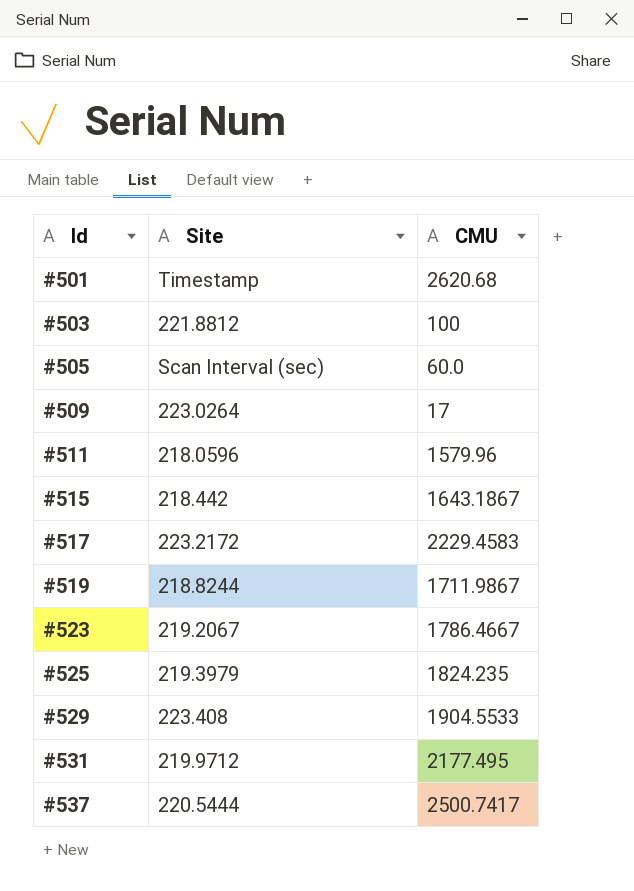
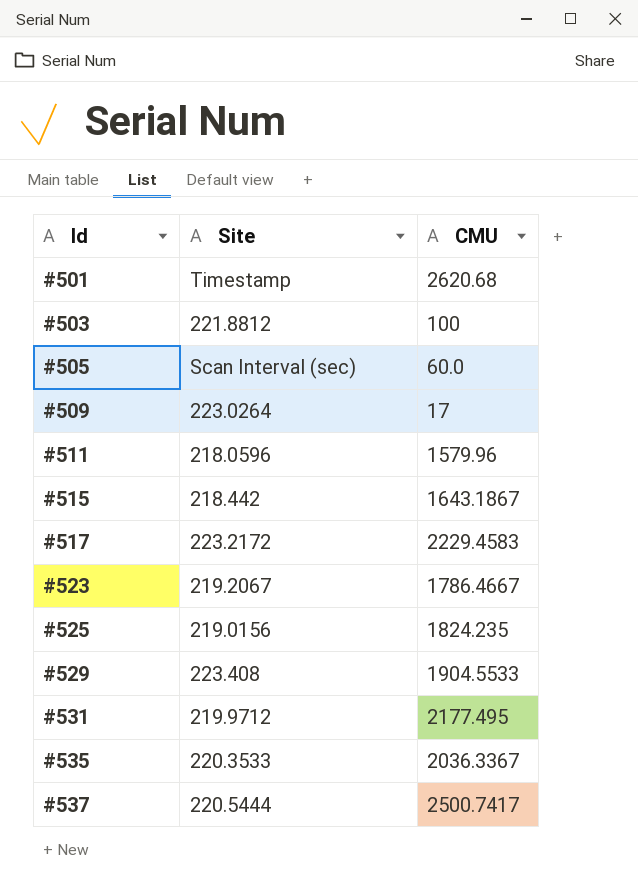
row #519: 218.8244 | 1711.9867 -> none
#525 | Site: 219.3979 -> 219.0156
row #535: none -> 220.3533 | 2036.3367

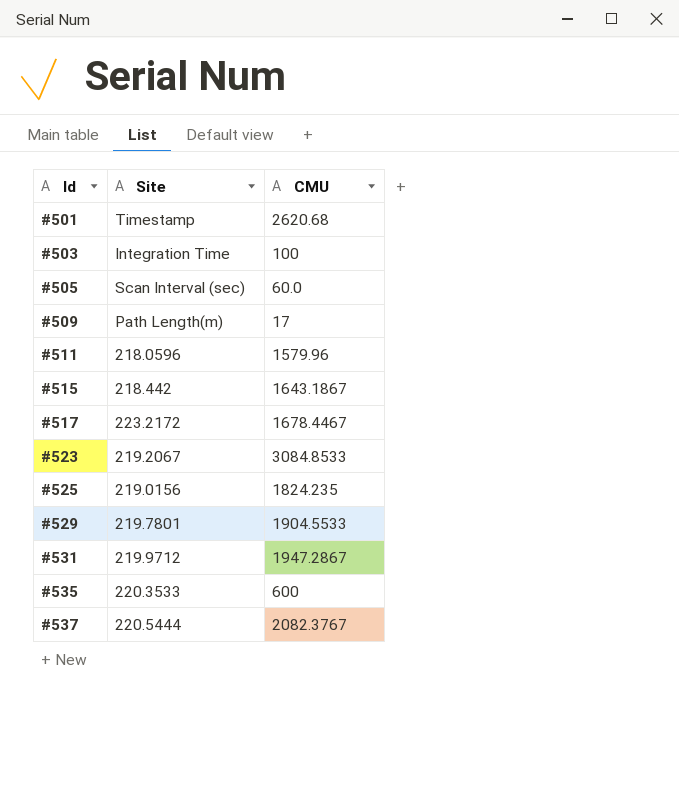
#503 | Site: 221.8812 -> Integration Time
#509 | Site: 223.0264 -> Path Length(m)
#517 | CMU: 2229.4583 -> 1678.4467
#523 | CMU: 1786.4667 -> 3084.8533
#529 | Site: 223.408 -> 219.7801
#531 | CMU: 2177.495 -> 1947.2867
#535 | CMU: 2036.3367 -> 600
#537 | CMU: 2500.7417 -> 2082.3767

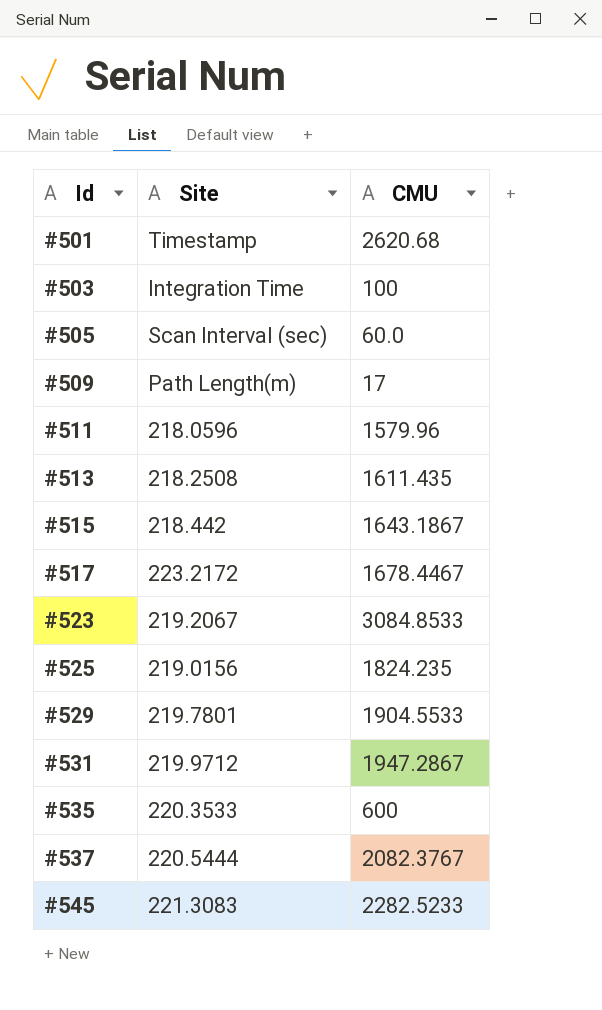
row #513: none -> 218.2508 | 1611.435
row #545: none -> 221.3083 | 2282.5233

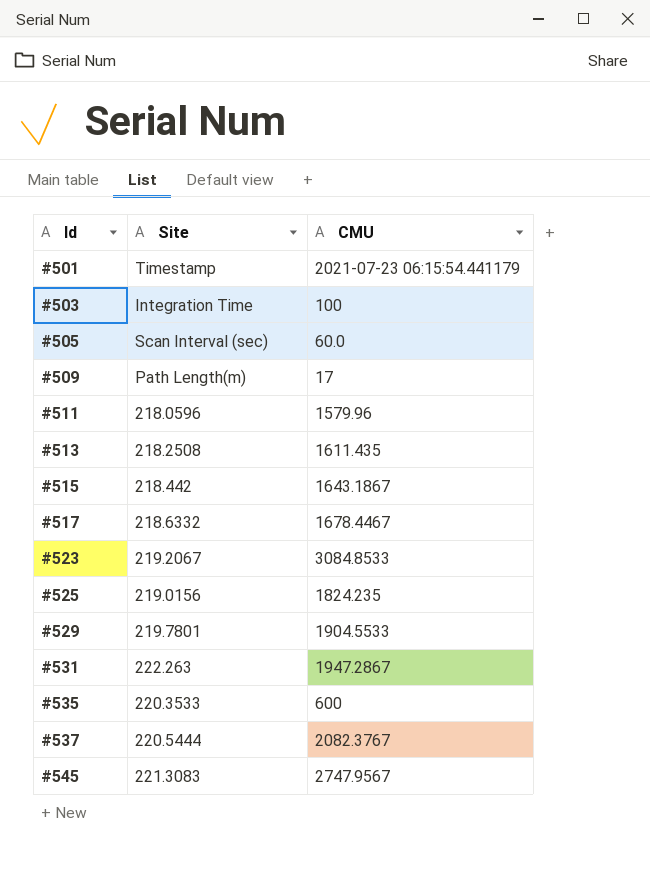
#501 | CMU: 2620.68 -> 2021-07-23 06:15:54.441179
#517 | Site: 223.2172 -> 218.6332
#531 | Site: 219.9712 -> 222.263
#545 | CMU: 2282.5233 -> 2747.9567

